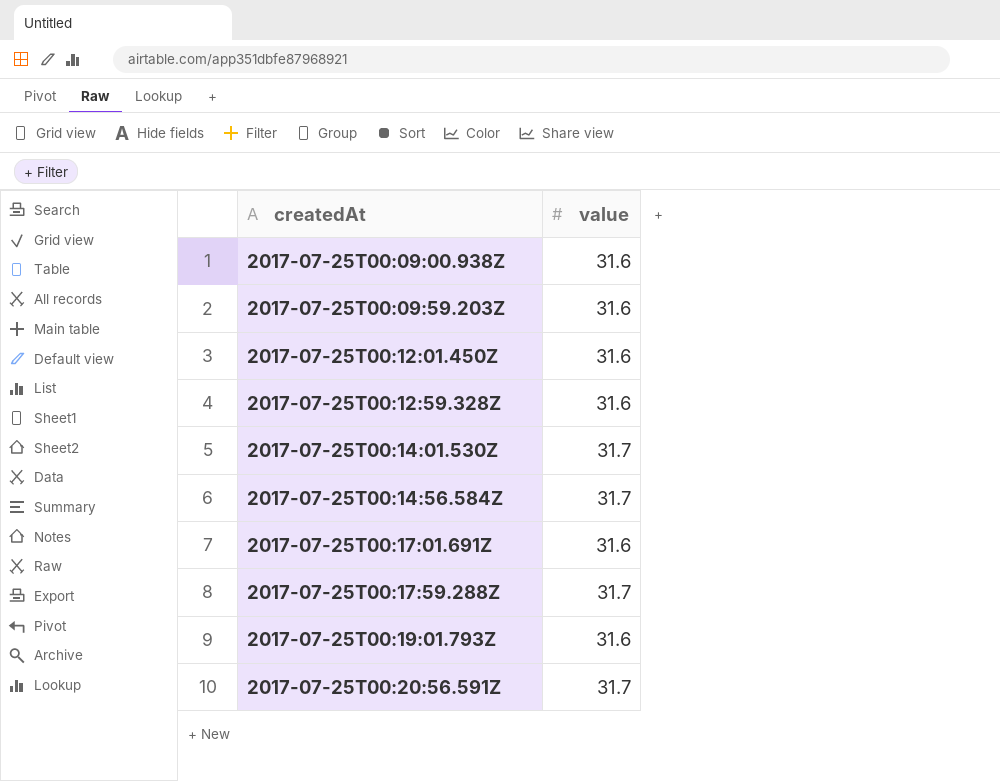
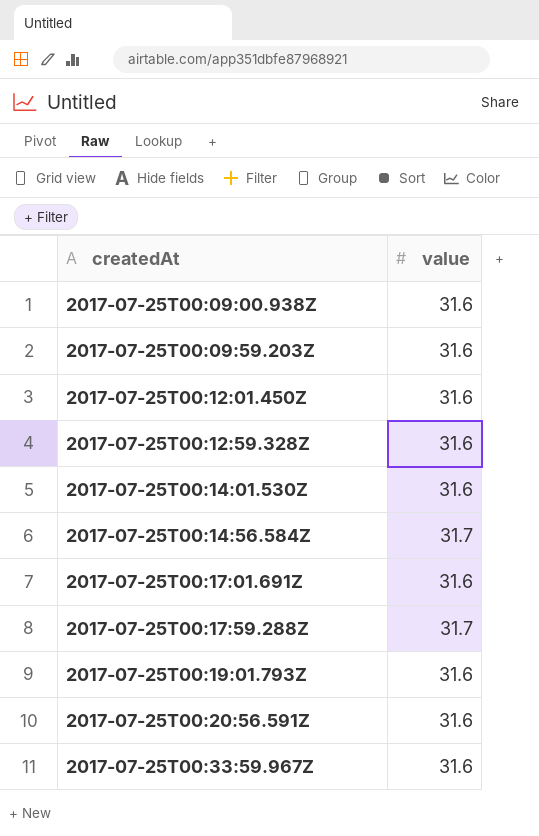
2017-07-25T00:14:01.530Z | value: 31.7 -> 31.6
2017-07-25T00:20:56.591Z | value: 31.7 -> 31.6
row 2017-07-25T00:33:59.967Z: none -> 31.6

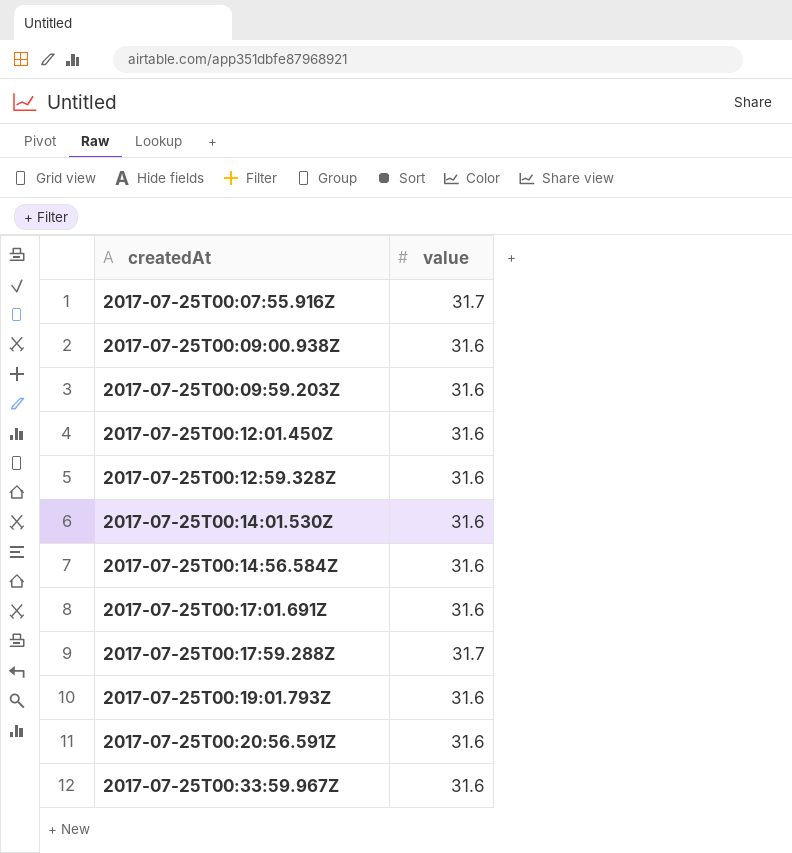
row 2017-07-25T00:07:55.916Z: none -> 31.7
2017-07-25T00:14:56.584Z | value: 31.7 -> 31.6

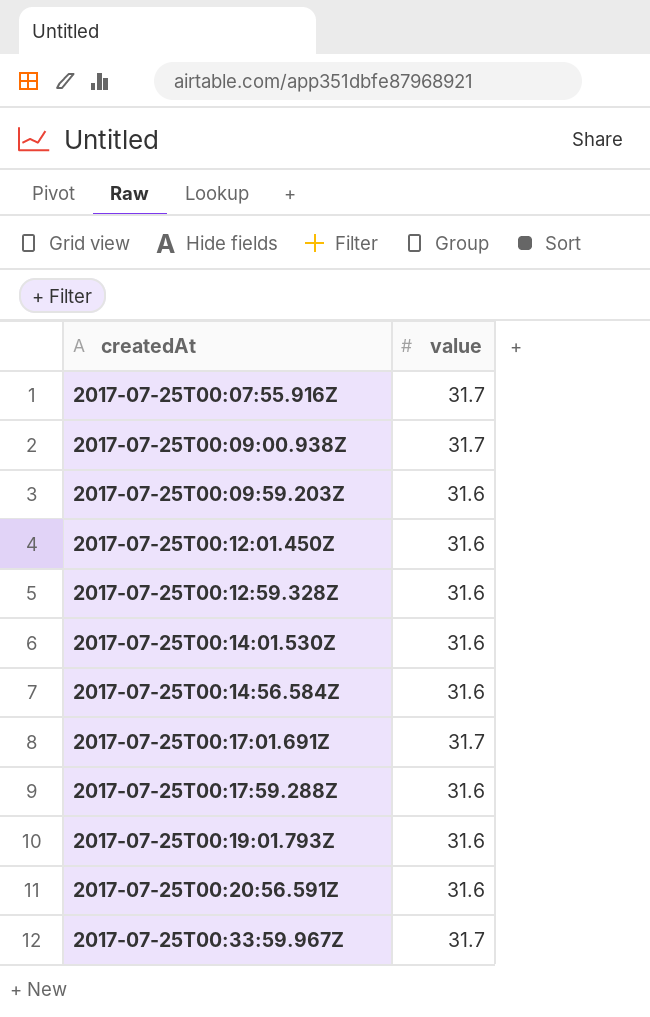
2017-07-25T00:09:00.938Z | value: 31.6 -> 31.7
2017-07-25T00:17:01.691Z | value: 31.6 -> 31.7
2017-07-25T00:17:59.288Z | value: 31.7 -> 31.6
2017-07-25T00:33:59.967Z | value: 31.6 -> 31.7

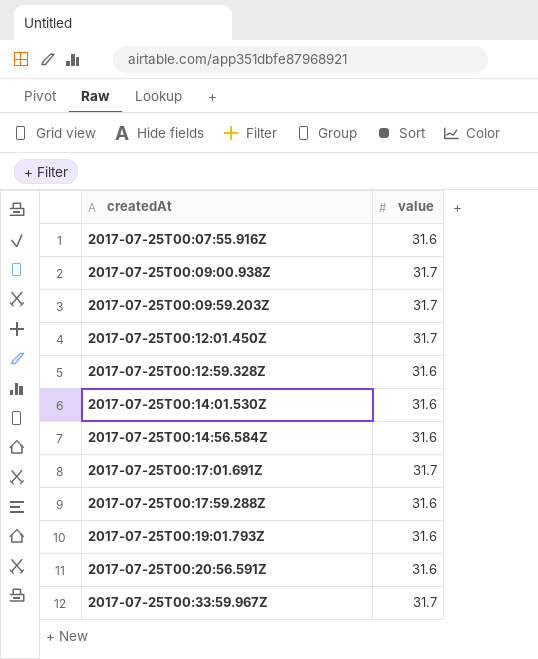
2017-07-25T00:07:55.916Z | value: 31.7 -> 31.6
2017-07-25T00:09:59.203Z | value: 31.6 -> 31.7
2017-07-25T00:12:01.450Z | value: 31.6 -> 31.7

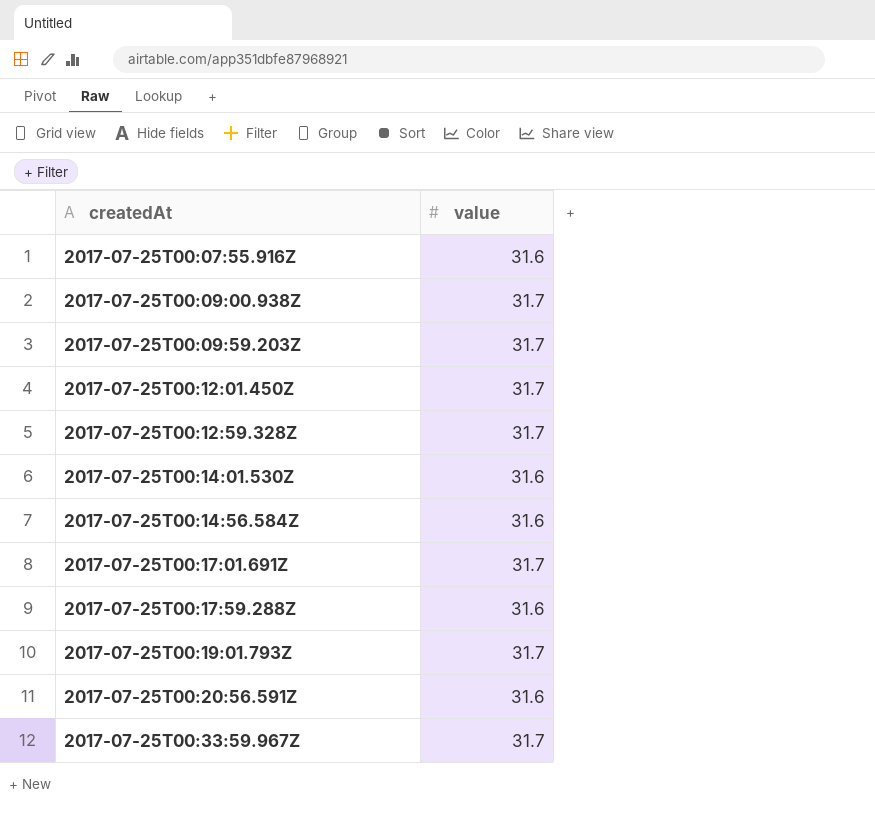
2017-07-25T00:12:59.328Z | value: 31.6 -> 31.7
2017-07-25T00:19:01.793Z | value: 31.6 -> 31.7

